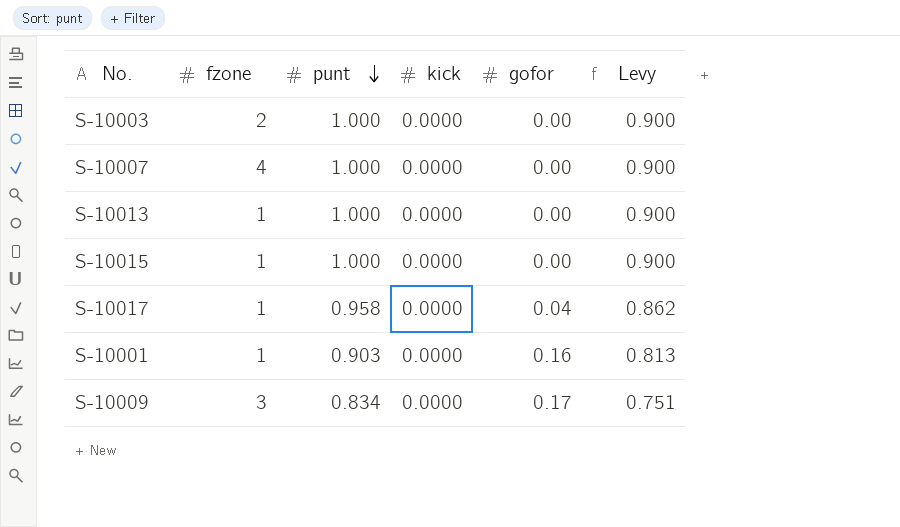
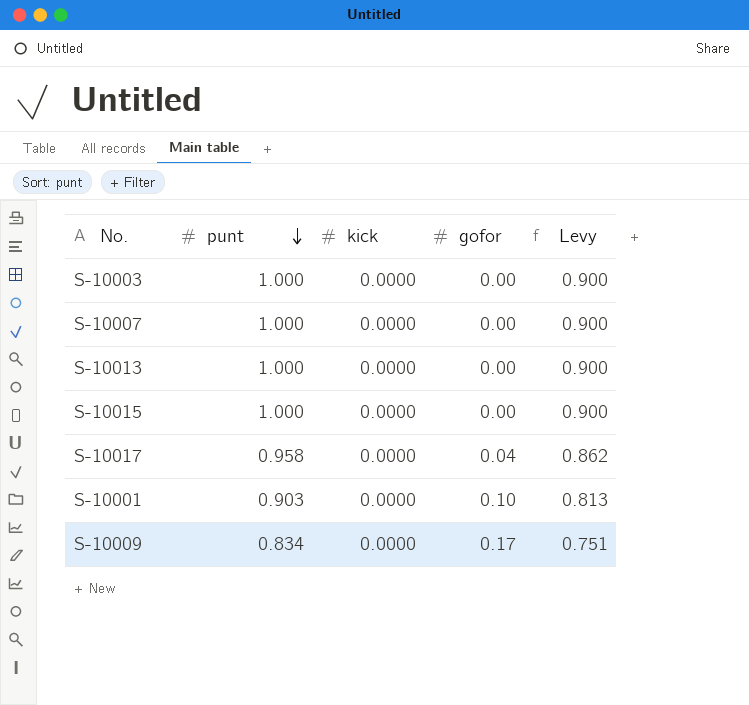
column fzone | position: 2 -> none
S-10001 | gofor: 0.16 -> 0.10

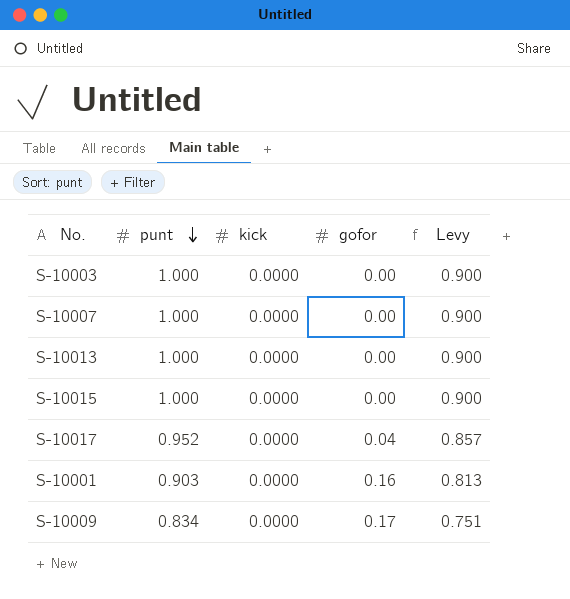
S-10017 | punt: 0.958 -> 0.952
S-10017 | Levy: 0.862 -> 0.857
S-10001 | gofor: 0.10 -> 0.16

